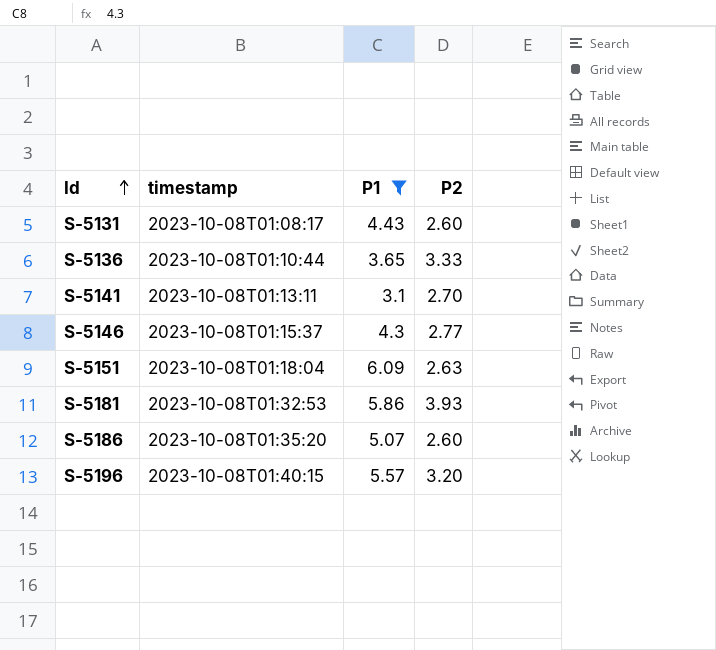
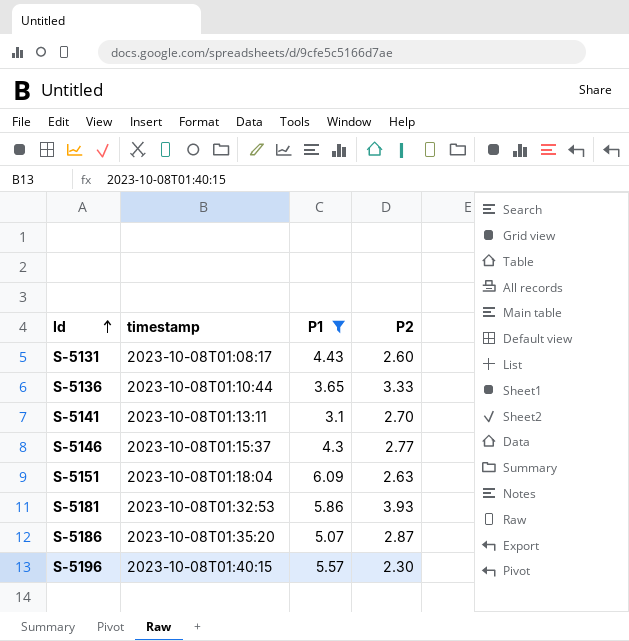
S-5186 | P2: 2.60 -> 2.87
S-5196 | P2: 3.20 -> 2.30

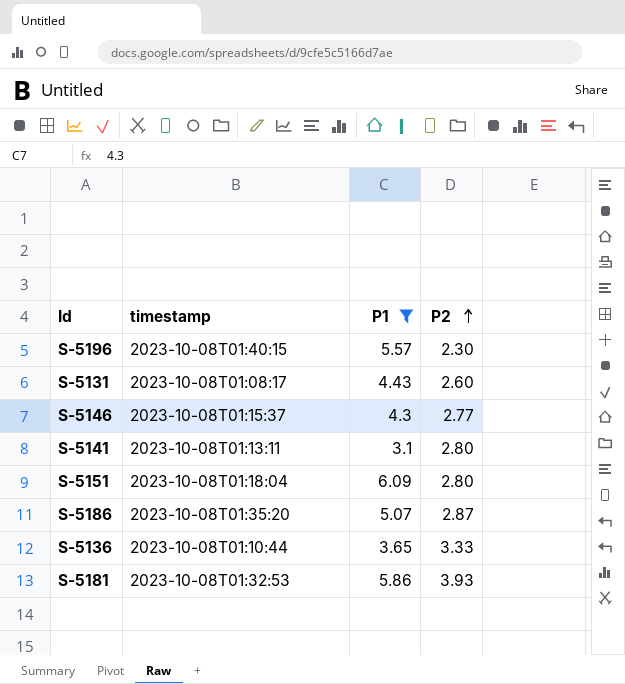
row order: Id ascending -> P2 ascending
S-5141 | P2: 2.70 -> 2.80
S-5151 | P2: 2.63 -> 2.80

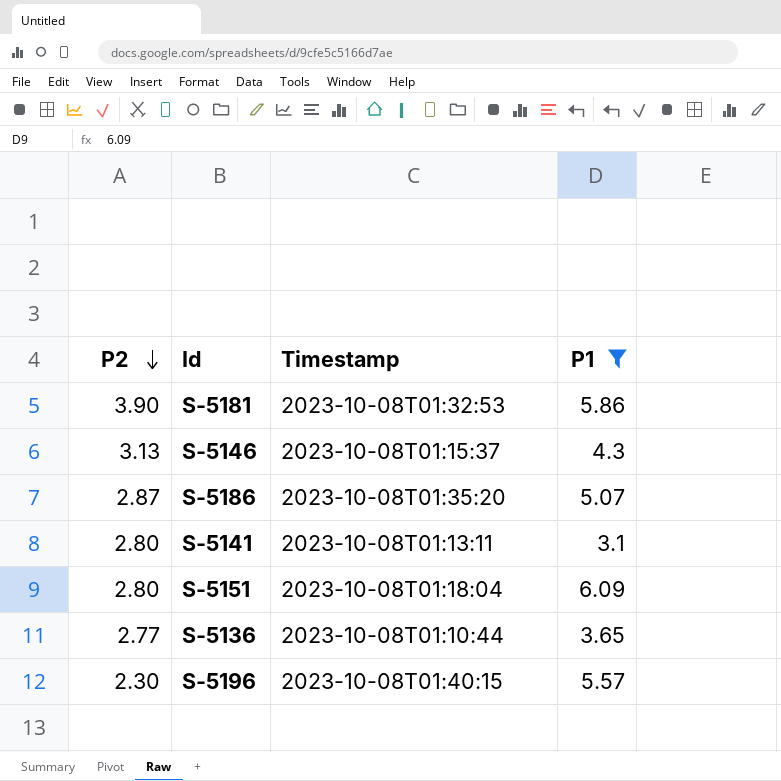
row order: P2 ascending -> P2 descending
column P2 | position: 4 -> 1
column name: timestamp -> Timestamp
row S-5131: 2023-10-08T01:08:17 | 4.43 | 2.60 -> none
S-5181 | P2: 3.93 -> 3.90
S-5146 | P2: 2.77 -> 3.13
S-5136 | P2: 3.33 -> 2.77

